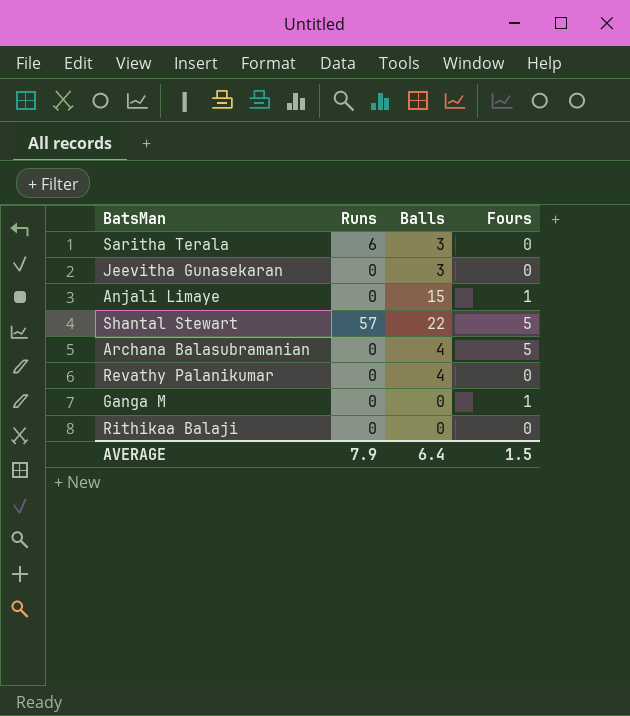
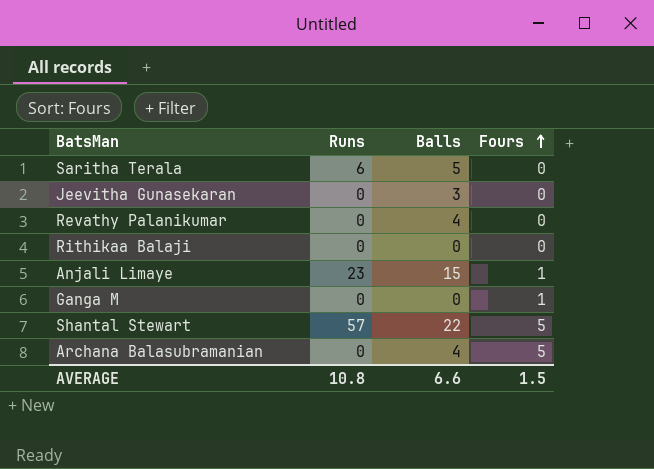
row order: none -> Fours ascending
Saritha Terala | Balls: 3 -> 5
Anjali Limaye | Runs: 0 -> 23
AVERAGE | Runs: 7.9 -> 10.8
AVERAGE | Balls: 6.4 -> 6.6

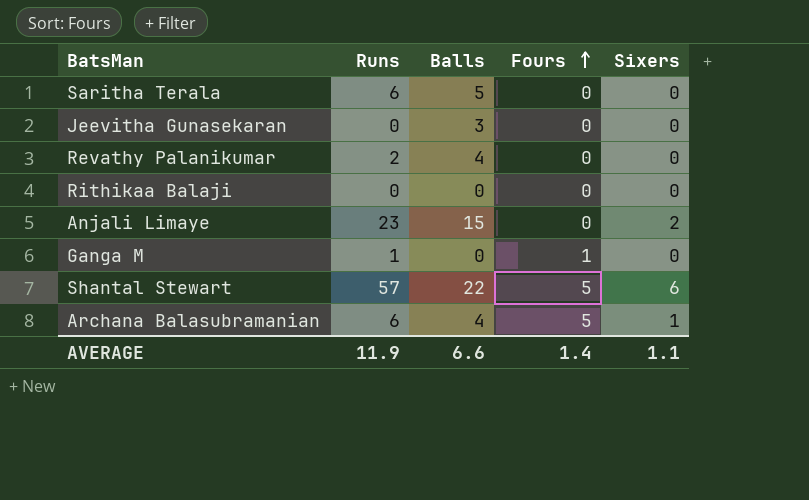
column Sixers | position: none -> 5
Revathy Palanikumar | Runs: 0 -> 2
Anjali Limaye | Fours: 1 -> 0
Ganga M | Runs: 0 -> 1
Archana Balasubramanian | Runs: 0 -> 6
AVERAGE | Runs: 10.8 -> 11.9
AVERAGE | Fours: 1.5 -> 1.4

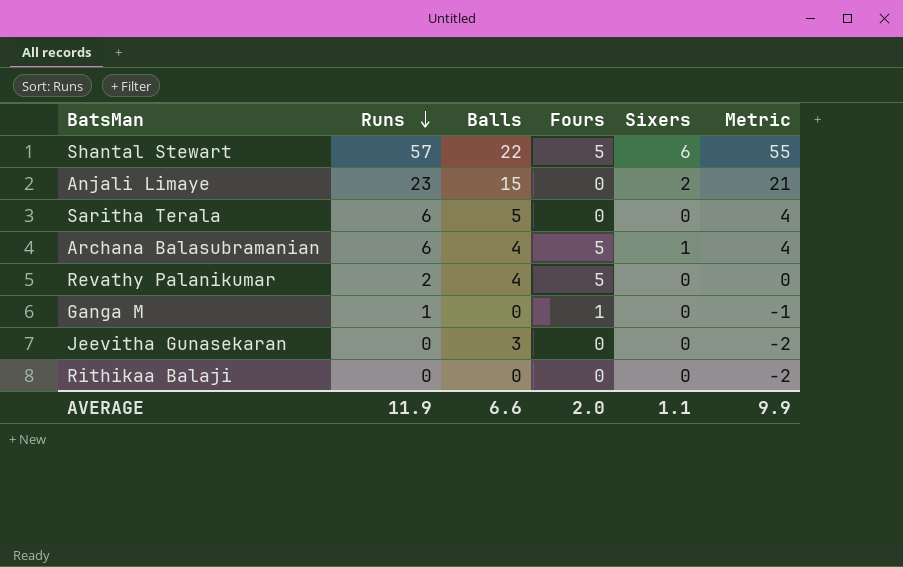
row order: Fours ascending -> Runs descending
column Metric | formula: none -> [Runs] - 2
Revathy Palanikumar | Fours: 0 -> 5
AVERAGE | Fours: 1.4 -> 2.0

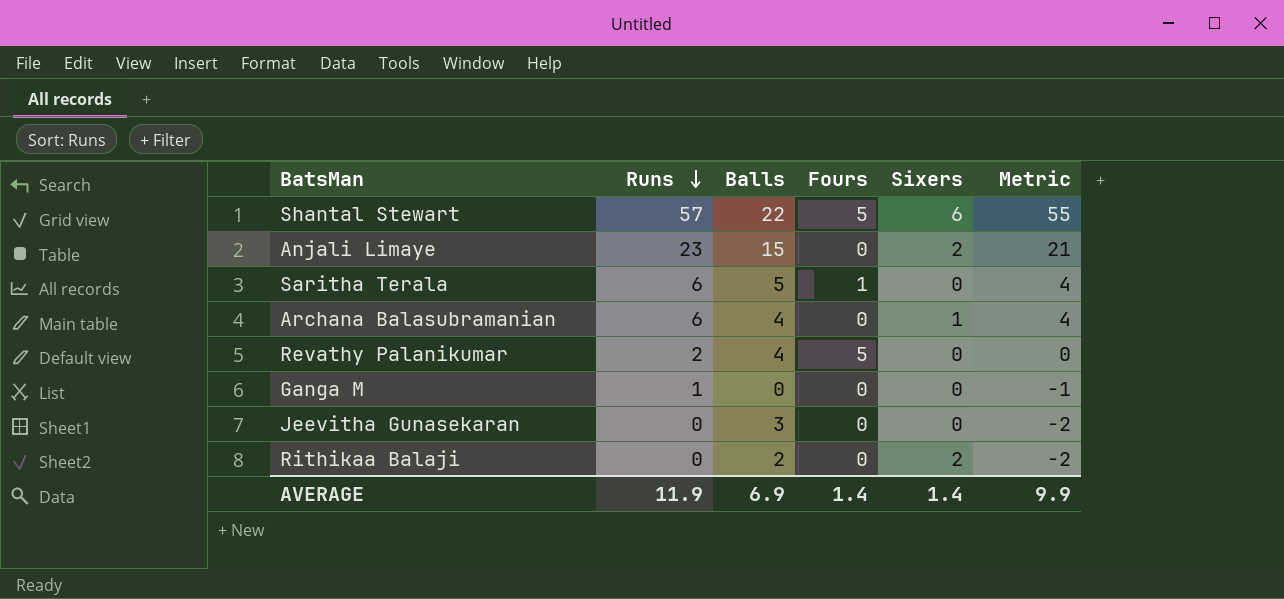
Saritha Terala | Fours: 0 -> 1
Archana Balasubramanian | Fours: 5 -> 0
Ganga M | Fours: 1 -> 0
Rithikaa Balaji | Balls: 0 -> 2
Rithikaa Balaji | Sixers: 0 -> 2
AVERAGE | Balls: 6.6 -> 6.9
AVERAGE | Fours: 2.0 -> 1.4
AVERAGE | Sixers: 1.1 -> 1.4

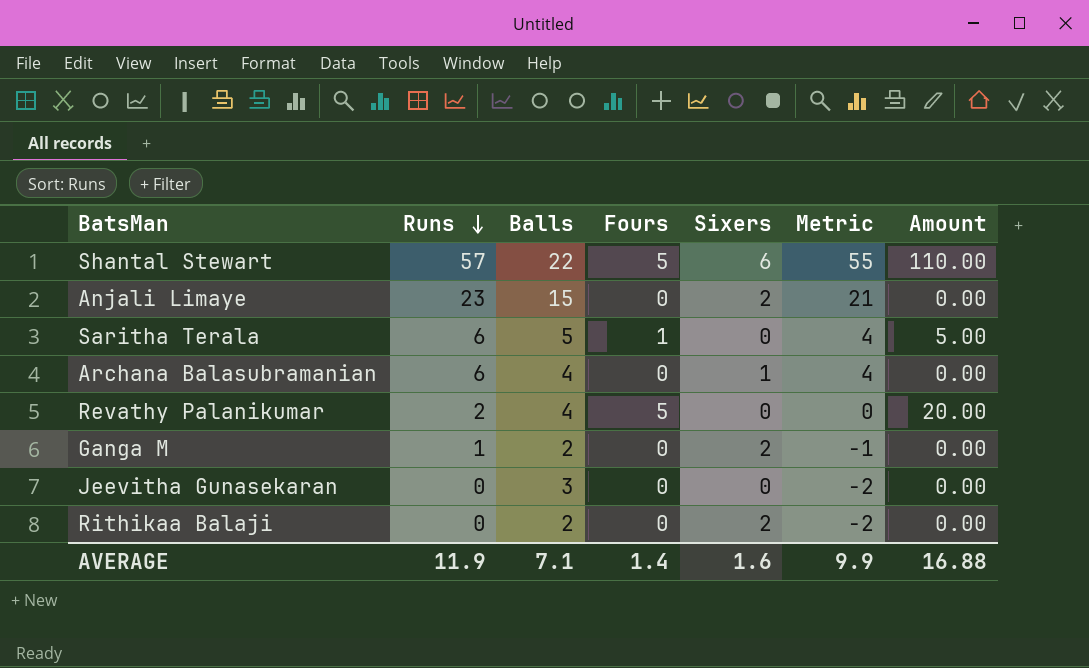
column Amount | formula: none -> [Balls] * [Fours]
Ganga M | Balls: 0 -> 2
Ganga M | Sixers: 0 -> 2
AVERAGE | Balls: 6.9 -> 7.1
AVERAGE | Sixers: 1.4 -> 1.6

